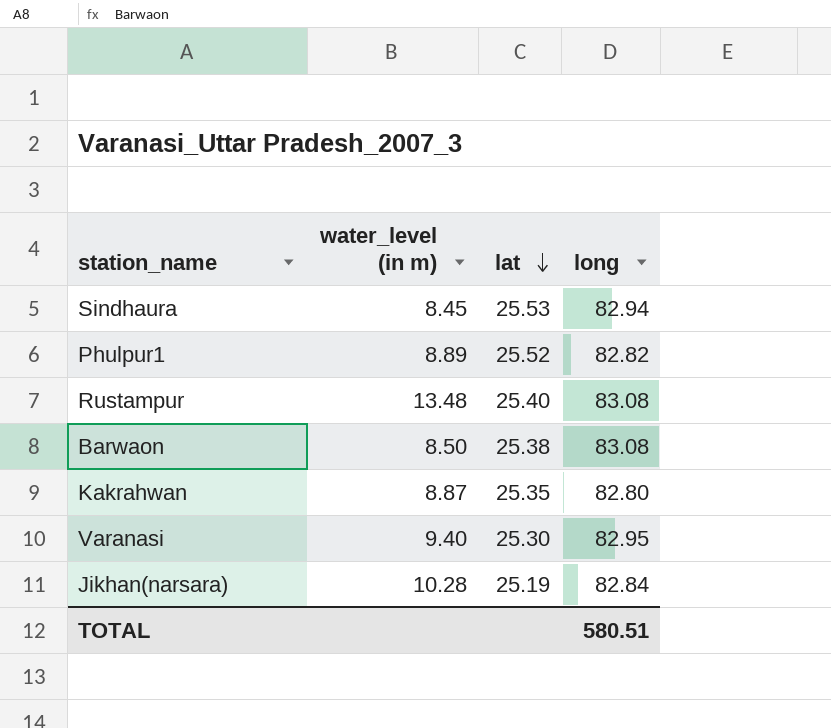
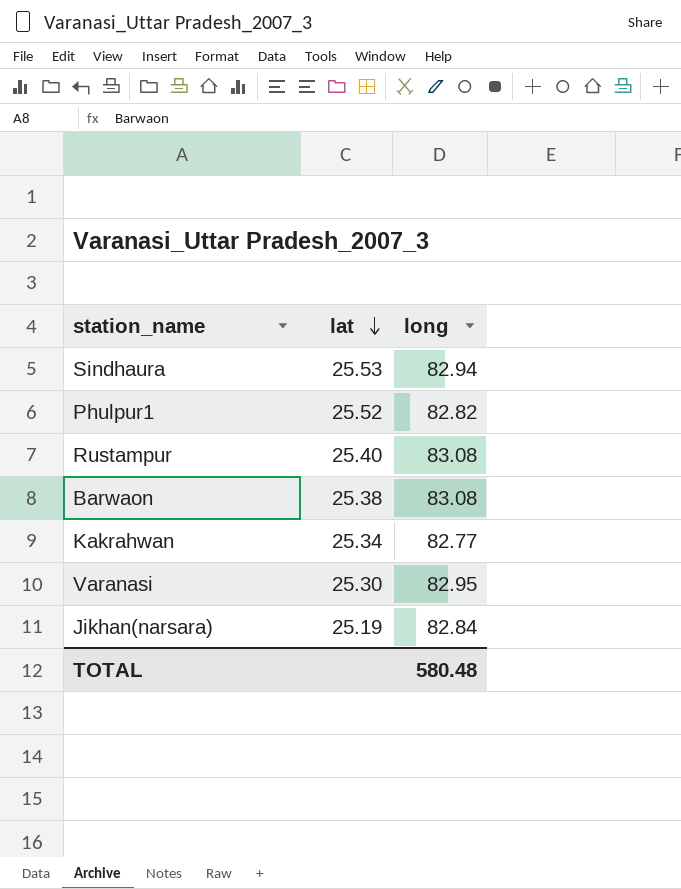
column water_level (in m) | position: 2 -> none
Kakrahwan | lat: 25.35 -> 25.34
Kakrahwan | long: 82.80 -> 82.77
TOTAL | long: 580.51 -> 580.48

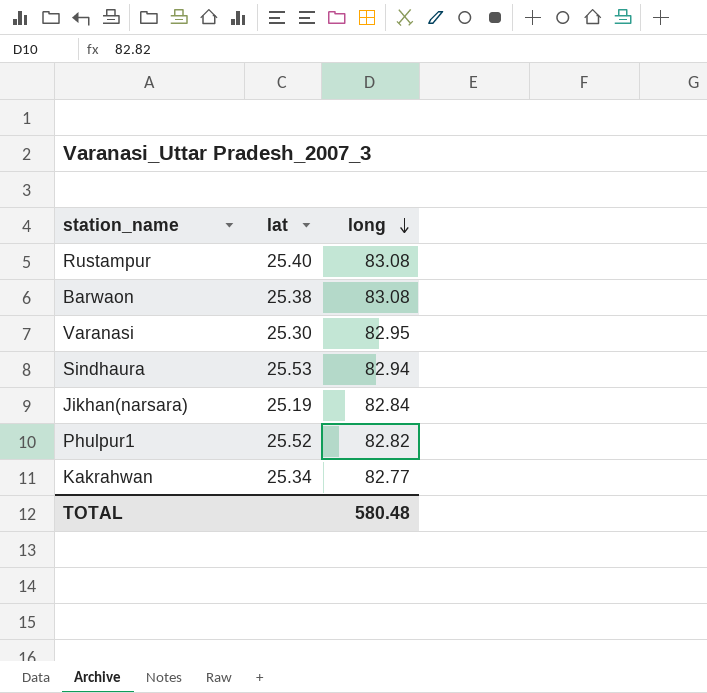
row order: lat descending -> long descending

